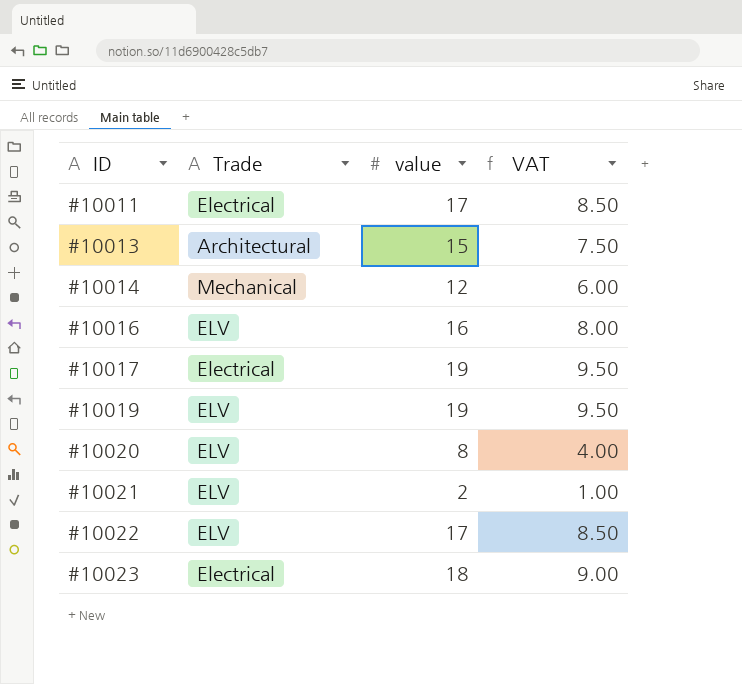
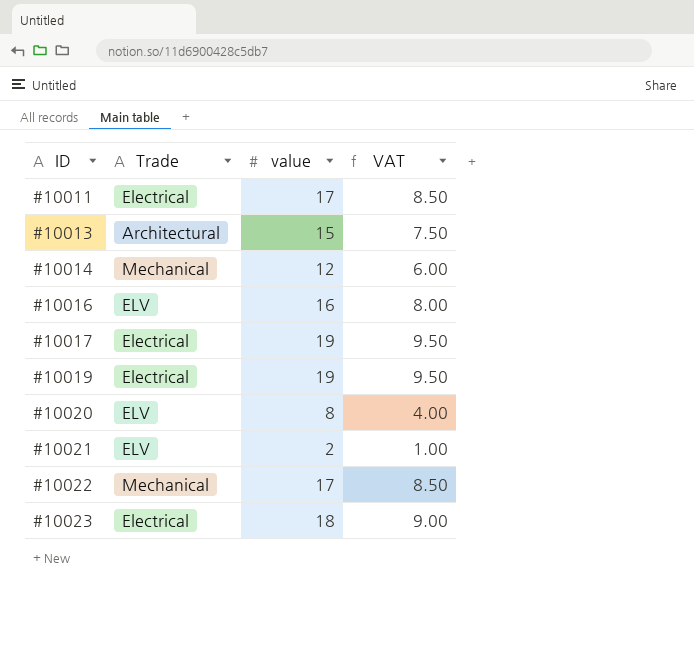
#10019 | Trade: ELV -> Electrical
#10022 | Trade: ELV -> Mechanical

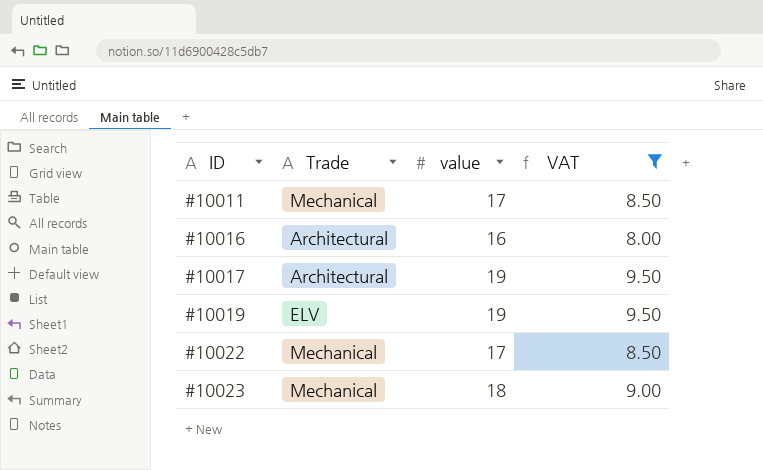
filter: none -> VAT >= 8.00
#10011 | Trade: Electrical -> Mechanical
#10016 | Trade: ELV -> Architectural
#10017 | Trade: Electrical -> Architectural
#10019 | Trade: Electrical -> ELV
#10023 | Trade: Electrical -> Mechanical

